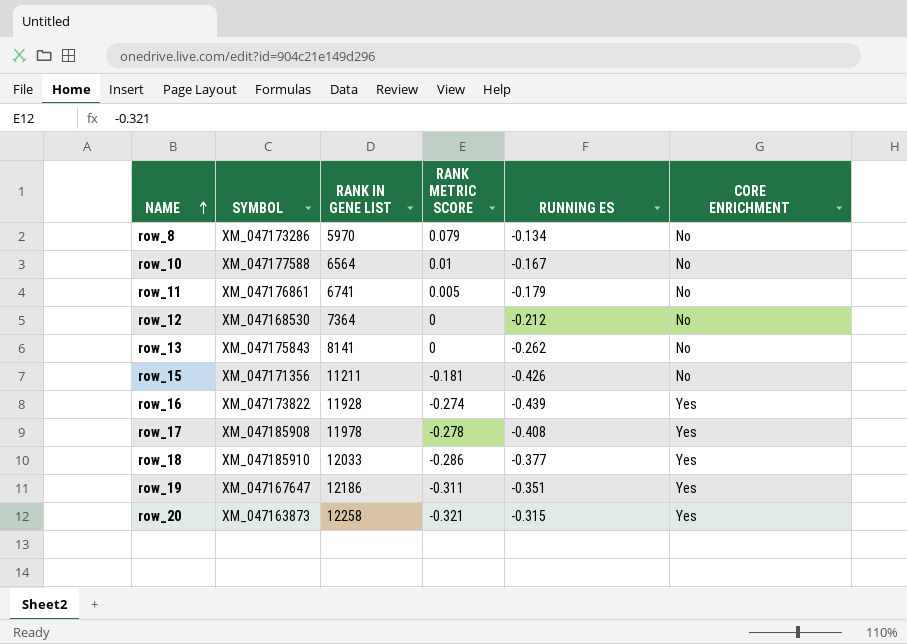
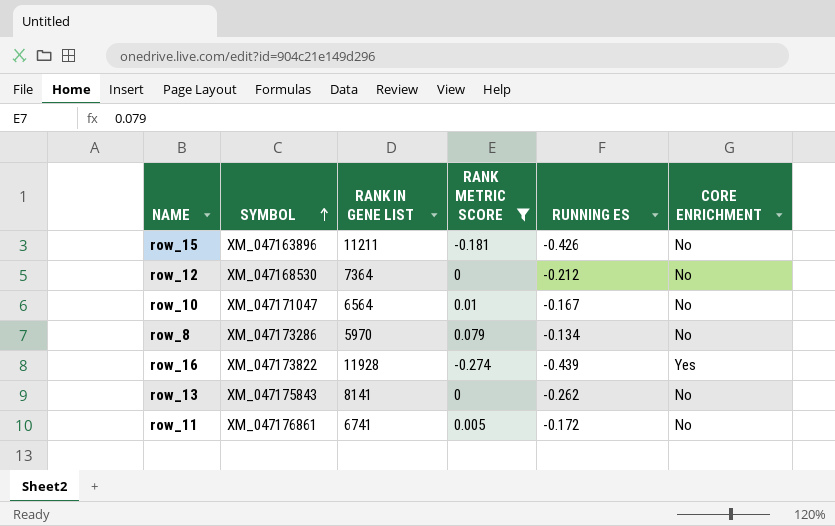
filter: none -> RANK METRIC SCORE >= -0.274
row order: NAME ascending -> SYMBOL ascending
row_15 | SYMBOL: XM_047171356 -> XM_047163896
row_10 | SYMBOL: XM_047177588 -> XM_047171047
row_11 | RUNNING ES: -0.179 -> -0.172

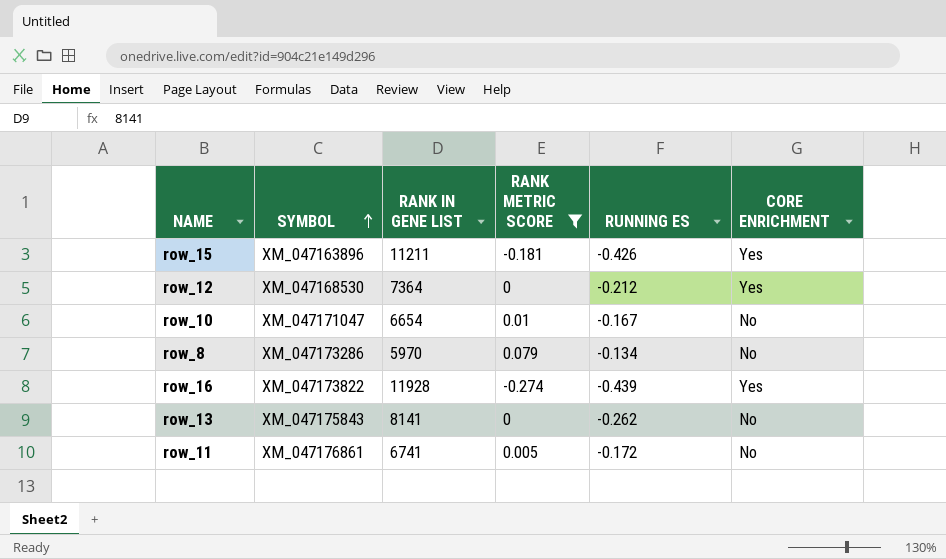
row_15 | CORE ENRICHMENT: No -> Yes
row_12 | CORE ENRICHMENT: No -> Yes
row_10 | RANK IN GENE LIST: 6564 -> 6654

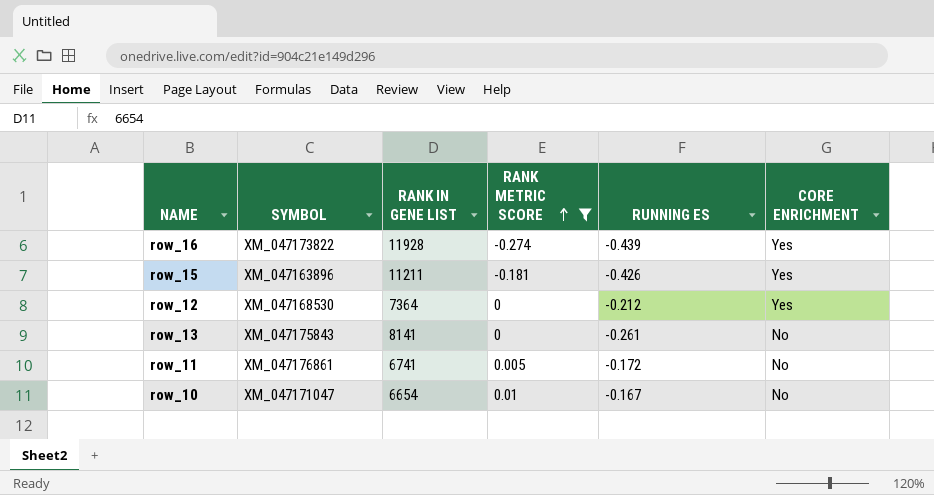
row order: SYMBOL ascending -> RANK METRIC SCORE ascending
row row_8: XM_047173286 | 5970 | 0.079 | -0.134 | No -> none
row_13 | RUNNING ES: -0.262 -> -0.261

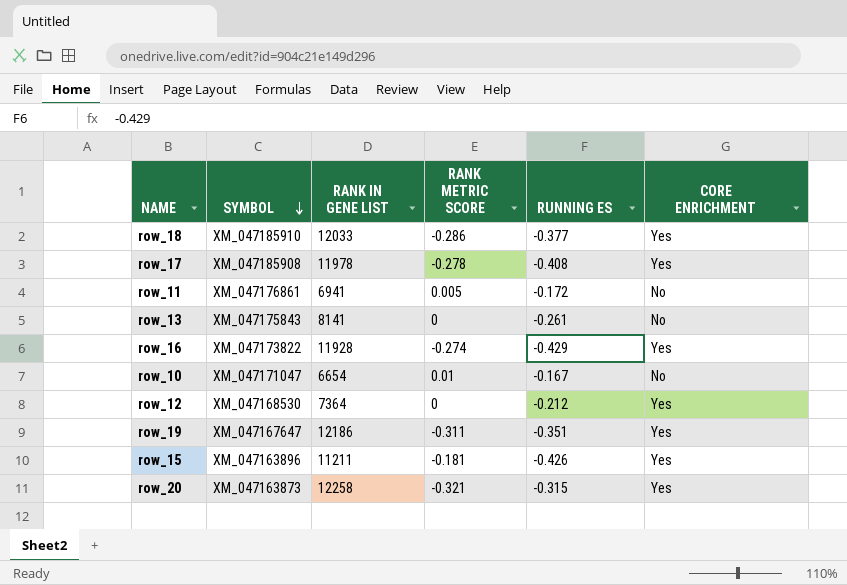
filter: RANK METRIC SCORE >= -0.274 -> none
row order: RANK METRIC SCORE ascending -> SYMBOL descending
row_11 | RANK IN GENE LIST: 6741 -> 6941
row_16 | RUNNING ES: -0.439 -> -0.429

